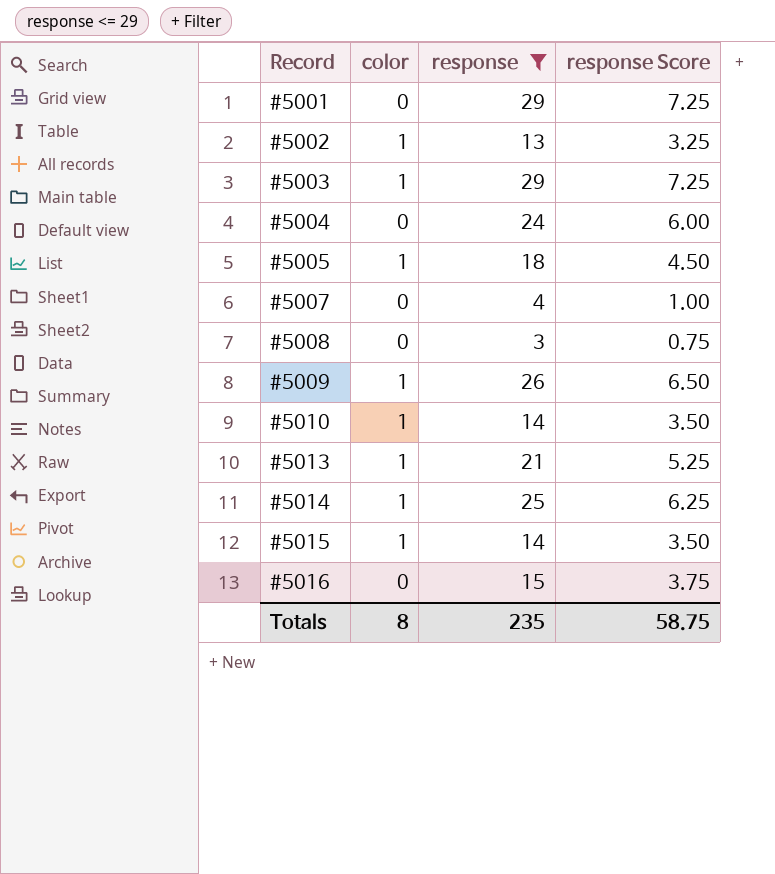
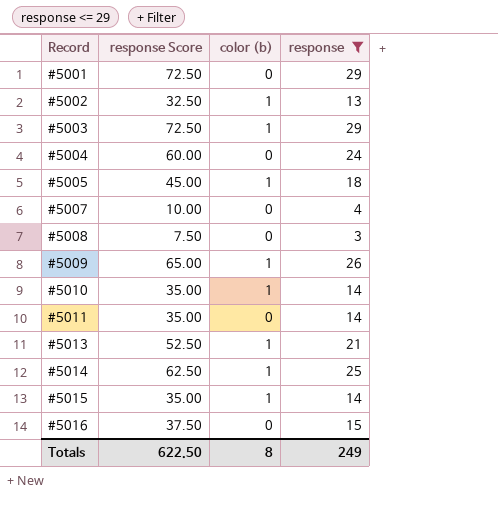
column response Score | formula: [response] * 0.25 -> [response] * 2.5
column response Score | position: 4 -> 2
column name: color -> color (b)
row #5011: none -> 35.00 | 0 | 14
Totals | response Score: 58.75 -> 622.50
Totals | response: 235 -> 249

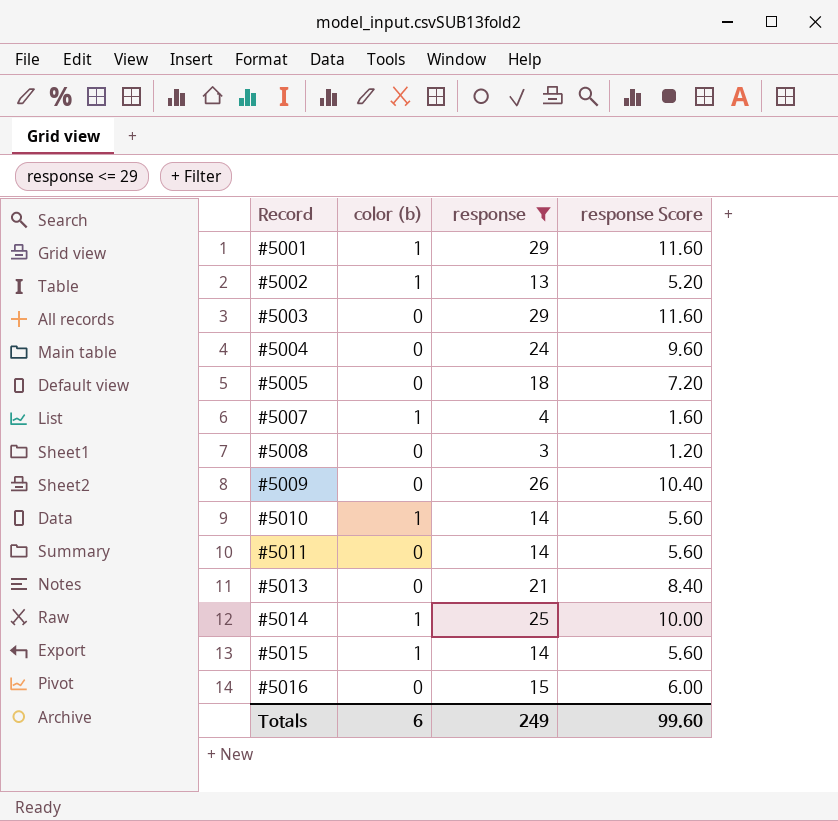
column response Score | formula: [response] * 2.5 -> [response] * 0.4
column response Score | position: 2 -> 4
#5001 | color (b): 0 -> 1
#5003 | color (b): 1 -> 0
#5005 | color (b): 1 -> 0
#5007 | color (b): 0 -> 1
#5009 | color (b): 1 -> 0
#5013 | color (b): 1 -> 0
Totals | color (b): 8 -> 6
Totals | response Score: 622.50 -> 99.60

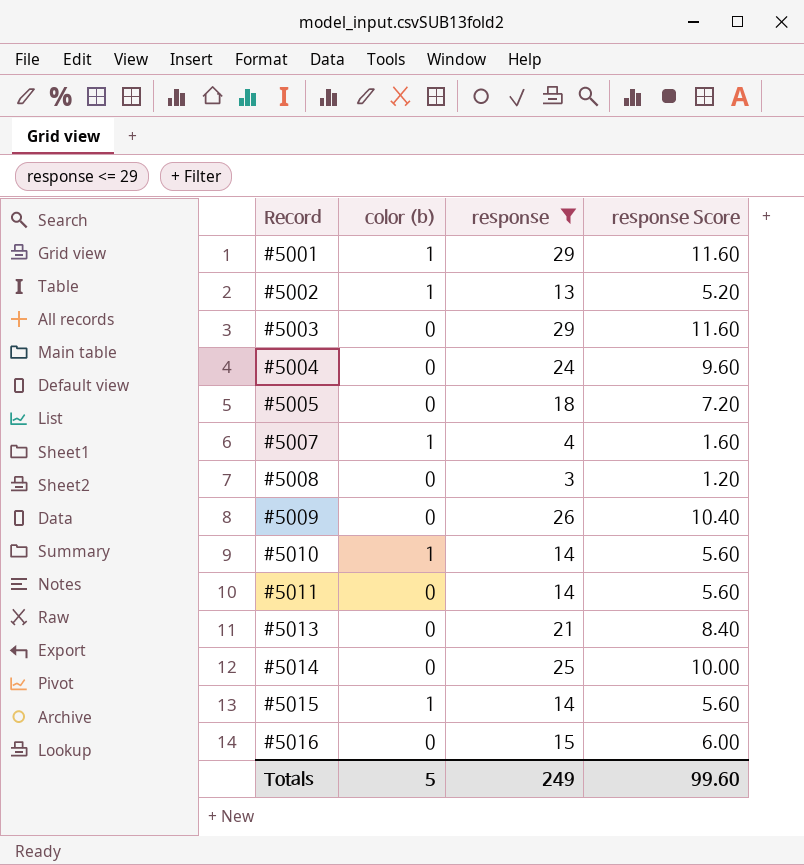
#5014 | color (b): 1 -> 0
Totals | color (b): 6 -> 5

